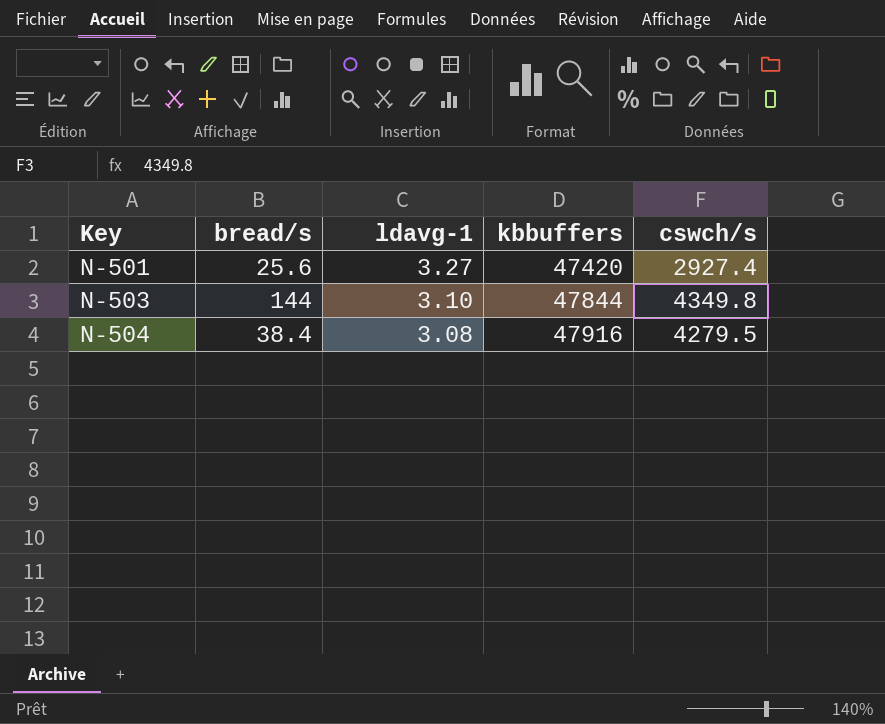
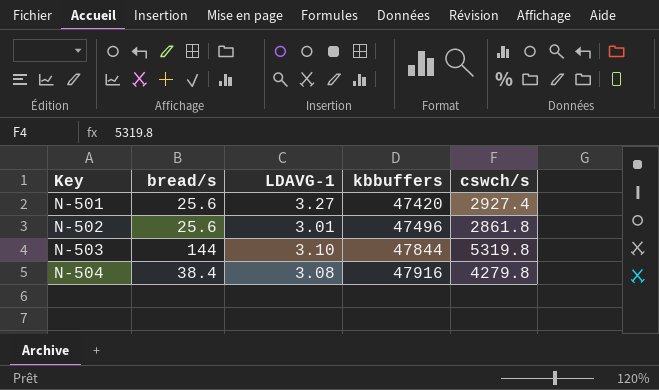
column name: ldavg-1 -> LDAVG-1
row N-502: none -> 25.6 | 3.01 | 47496 | 2861.8
N-503 | cswch/s: 4349.8 -> 5319.8
N-504 | cswch/s: 4279.5 -> 4279.8

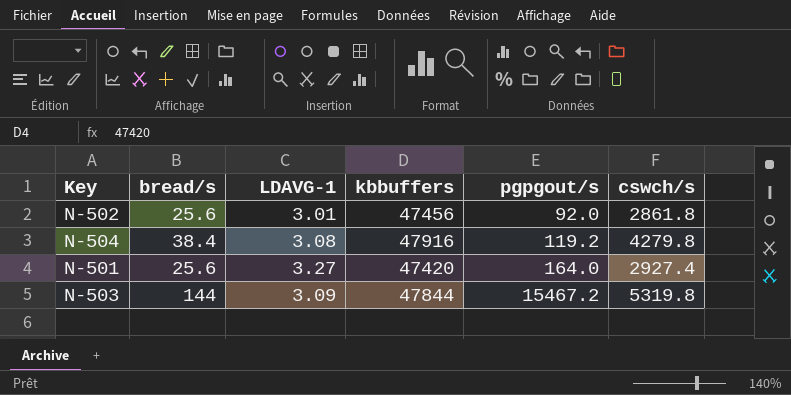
row order: Key ascending -> pgpgout/s ascending
column pgpgout/s | position: none -> 5
N-502 | kbbuffers: 47496 -> 47456
N-503 | LDAVG-1: 3.10 -> 3.09

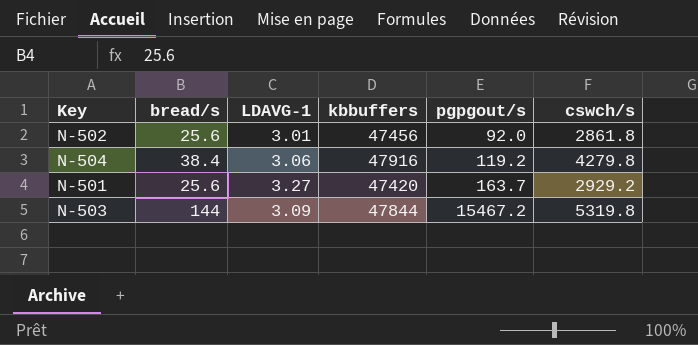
N-504 | LDAVG-1: 3.08 -> 3.06
N-501 | pgpgout/s: 164.0 -> 163.7
N-501 | cswch/s: 2927.4 -> 2929.2

